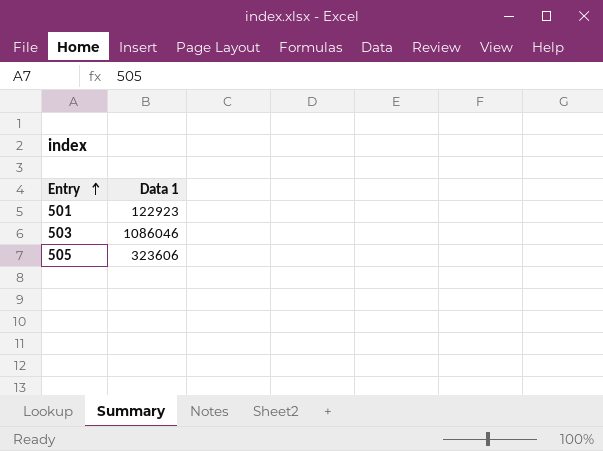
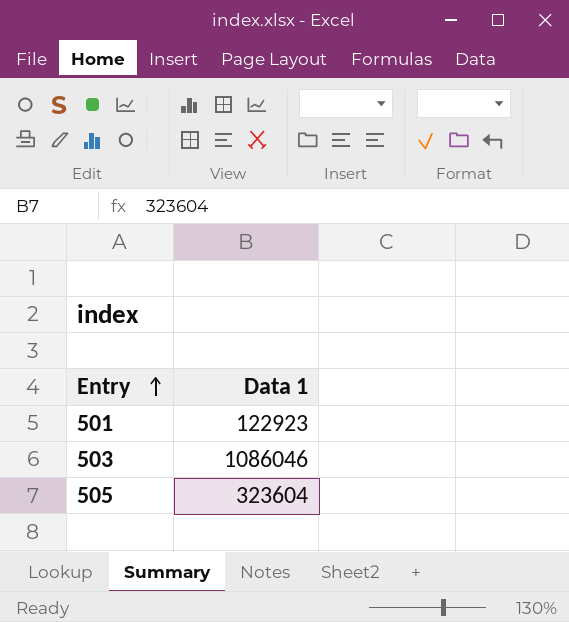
505 | Data 1: 323606 -> 323604

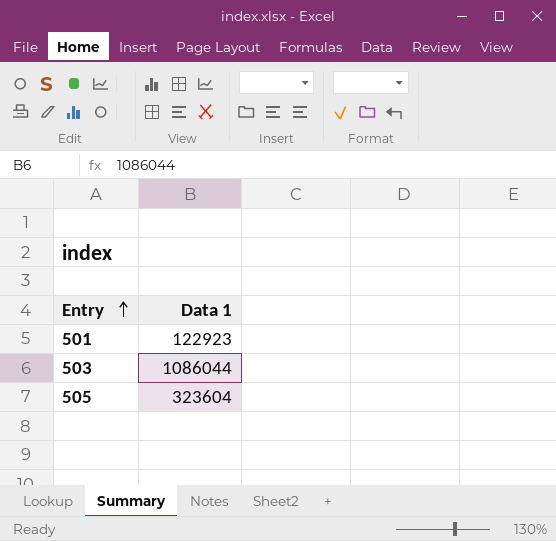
503 | Data 1: 1086046 -> 1086044

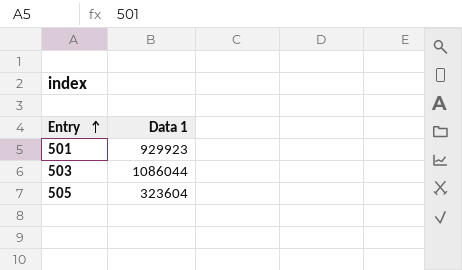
501 | Data 1: 122923 -> 929923

